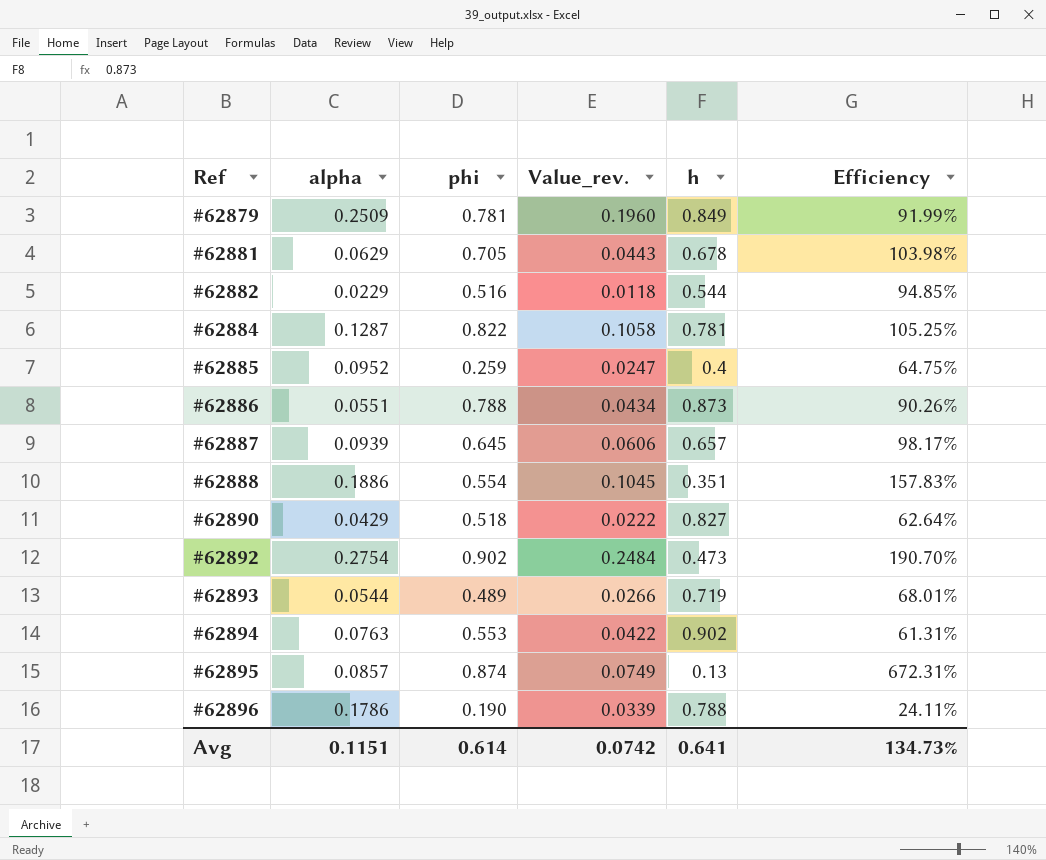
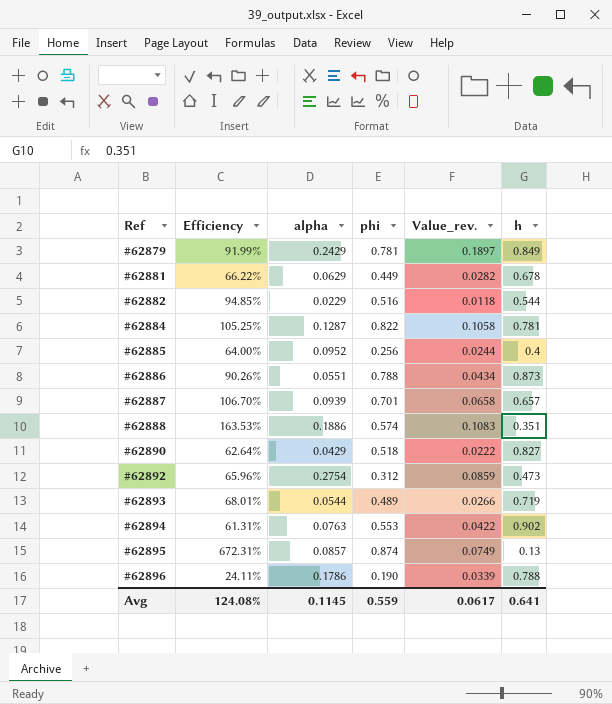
column Efficiency | position: 6 -> 2
#62879 | alpha: 0.2509 -> 0.2429
#62879 | Value_rev.: 0.1960 -> 0.1897
#62881 | Efficiency: 103.98% -> 66.22%
#62881 | phi: 0.705 -> 0.449
#62881 | Value_rev.: 0.0443 -> 0.0282
#62885 | Efficiency: 64.75% -> 64.00%
#62885 | phi: 0.259 -> 0.256
#62885 | Value_rev.: 0.0247 -> 0.0244
#62887 | Efficiency: 98.17% -> 106.70%
#62887 | phi: 0.645 -> 0.701
#62887 | Value_rev.: 0.0606 -> 0.0658
#62888 | Efficiency: 157.83% -> 163.53%
#62888 | phi: 0.554 -> 0.574
#62888 | Value_rev.: 0.1045 -> 0.1083
#62892 | Efficiency: 190.70% -> 65.96%
#62892 | phi: 0.902 -> 0.312
#62892 | Value_rev.: 0.2484 -> 0.0859
Avg | Efficiency: 134.73% -> 124.08%
Avg | alpha: 0.1151 -> 0.1145
Avg | phi: 0.614 -> 0.559
Avg | Value_rev.: 0.0742 -> 0.0617

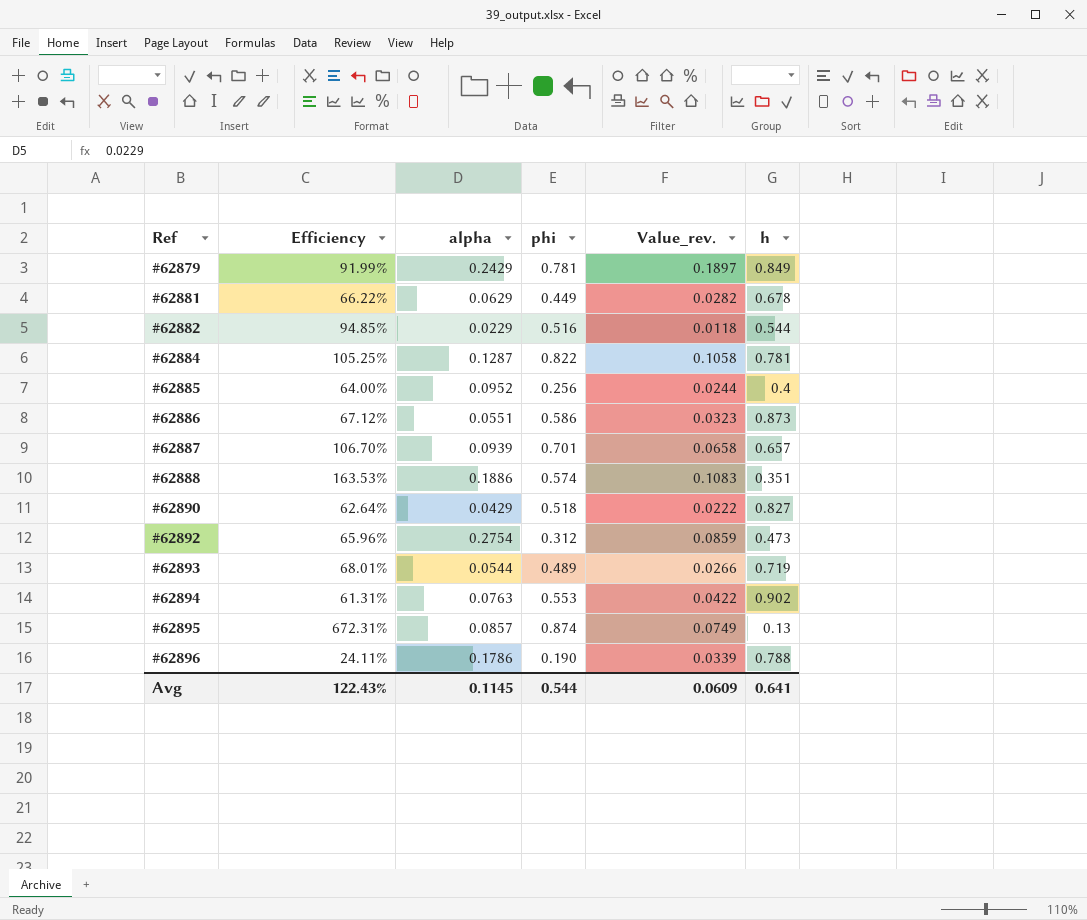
#62886 | Efficiency: 90.26% -> 67.12%
#62886 | phi: 0.788 -> 0.586
#62886 | Value_rev.: 0.0434 -> 0.0323
Avg | Efficiency: 124.08% -> 122.43%
Avg | phi: 0.559 -> 0.544
Avg | Value_rev.: 0.0617 -> 0.0609

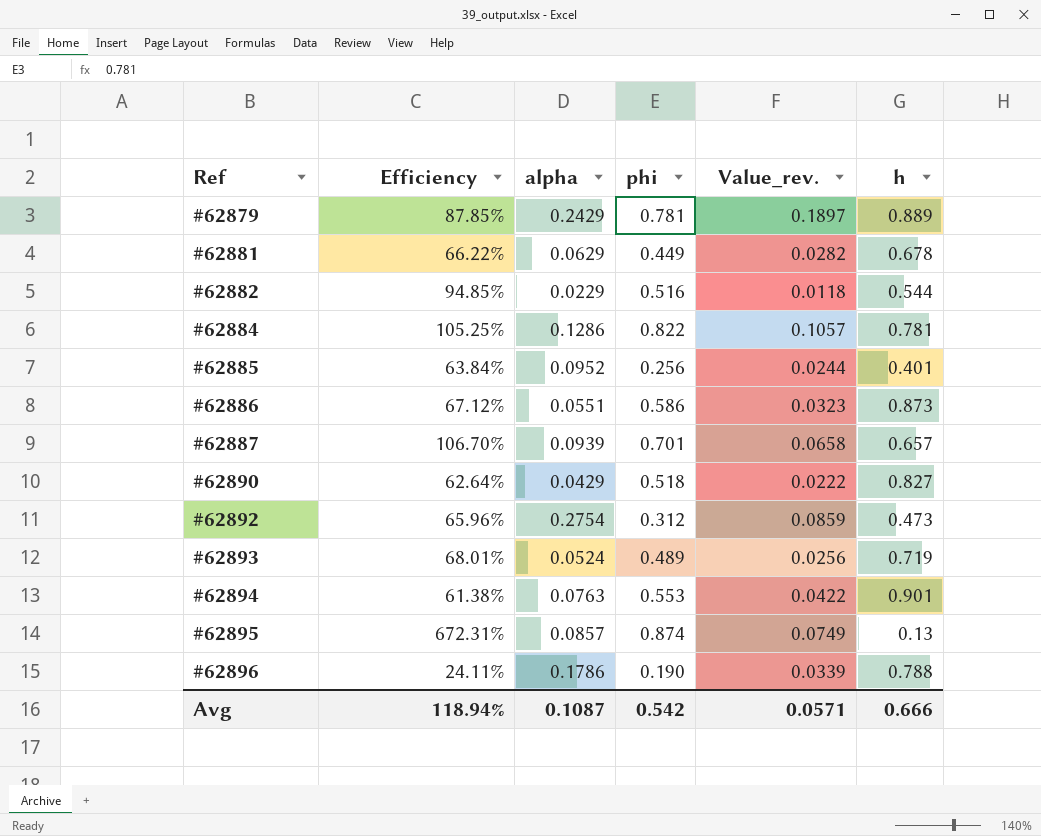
row #62888: 163.53% | 0.1886 | 0.574 | 0.1083 | 0.351 -> none
#62879 | Efficiency: 91.99% -> 87.85%
#62879 | h: 0.849 -> 0.889
#62884 | alpha: 0.1287 -> 0.1286
#62884 | Value_rev.: 0.1058 -> 0.1057
#62885 | Efficiency: 64.00% -> 63.84%
#62885 | h: 0.4 -> 0.401
#62893 | alpha: 0.0544 -> 0.0524
#62893 | Value_rev.: 0.0266 -> 0.0256
#62894 | Efficiency: 61.31% -> 61.38%
#62894 | h: 0.902 -> 0.901
Avg | Efficiency: 122.43% -> 118.94%
Avg | alpha: 0.1145 -> 0.1087
Avg | phi: 0.544 -> 0.542
Avg | Value_rev.: 0.0609 -> 0.0571
Avg | h: 0.641 -> 0.666

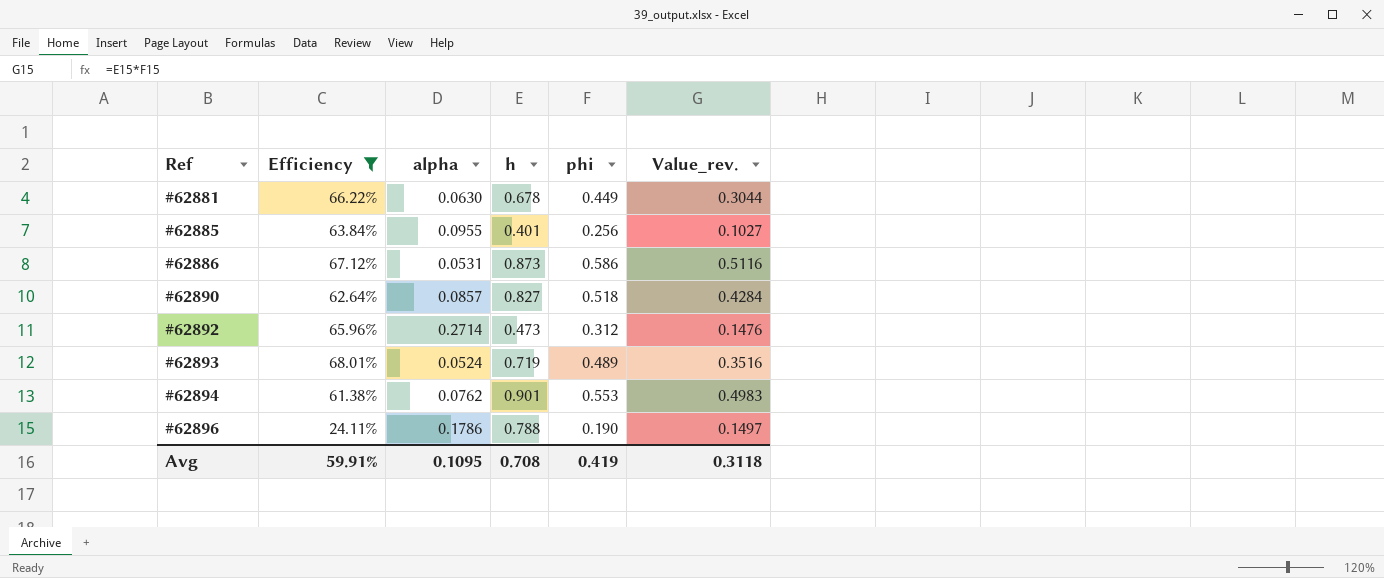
filter: none -> Efficiency <= 68.01%
column h | position: 6 -> 4
column Value_rev. | formula: [alpha] * [phi] -> [h] * [phi]
#62881 | alpha: 0.0629 -> 0.0630
#62885 | alpha: 0.0952 -> 0.0955
#62886 | alpha: 0.0551 -> 0.0531
#62890 | alpha: 0.0429 -> 0.0857
#62892 | alpha: 0.2754 -> 0.2714
#62894 | alpha: 0.0763 -> 0.0762
Avg | Efficiency: 118.94% -> 59.91%
Avg | alpha: 0.1087 -> 0.1095
Avg | h: 0.666 -> 0.708
Avg | phi: 0.542 -> 0.419
Avg | Value_rev.: 0.0571 -> 0.3118

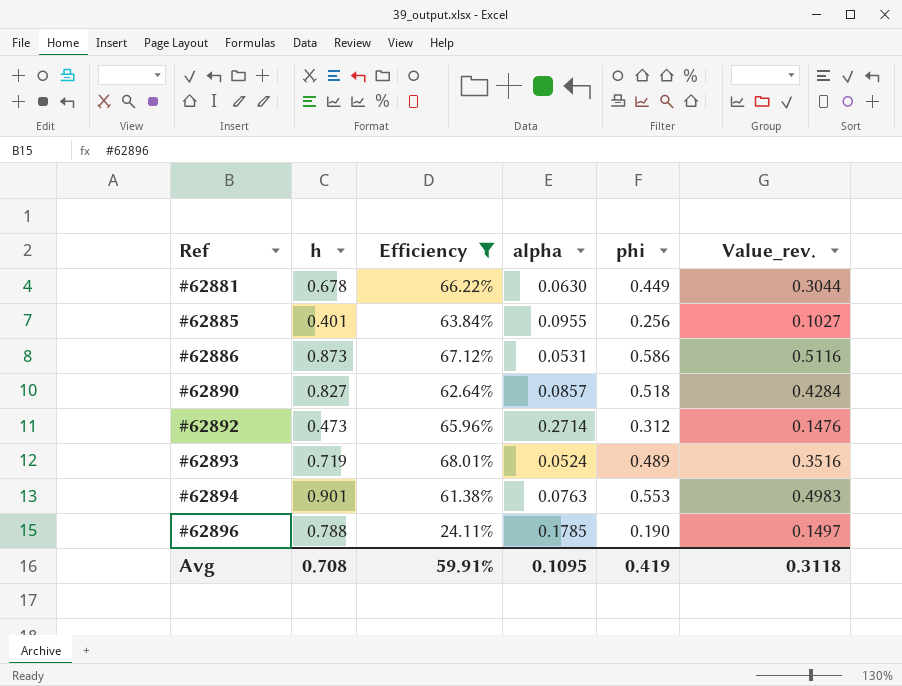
column h | position: 4 -> 2
#62894 | alpha: 0.0762 -> 0.0763
#62896 | alpha: 0.1786 -> 0.1785

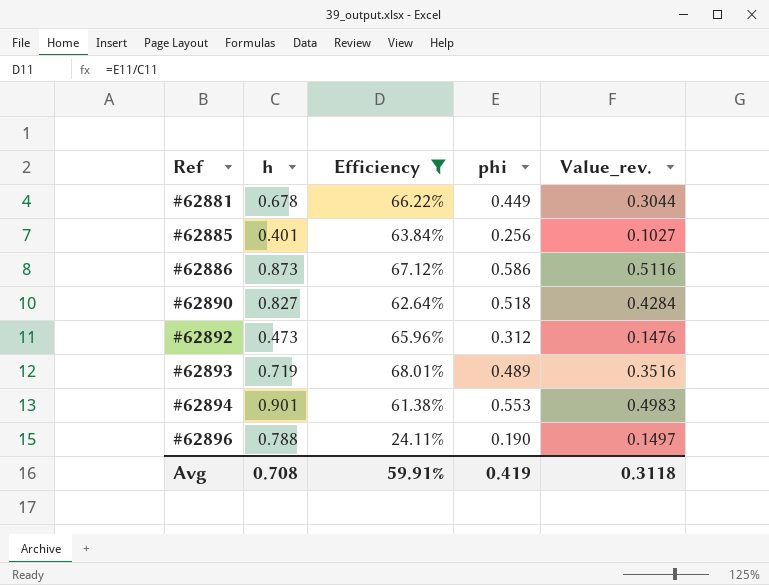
column alpha | position: 4 -> none

